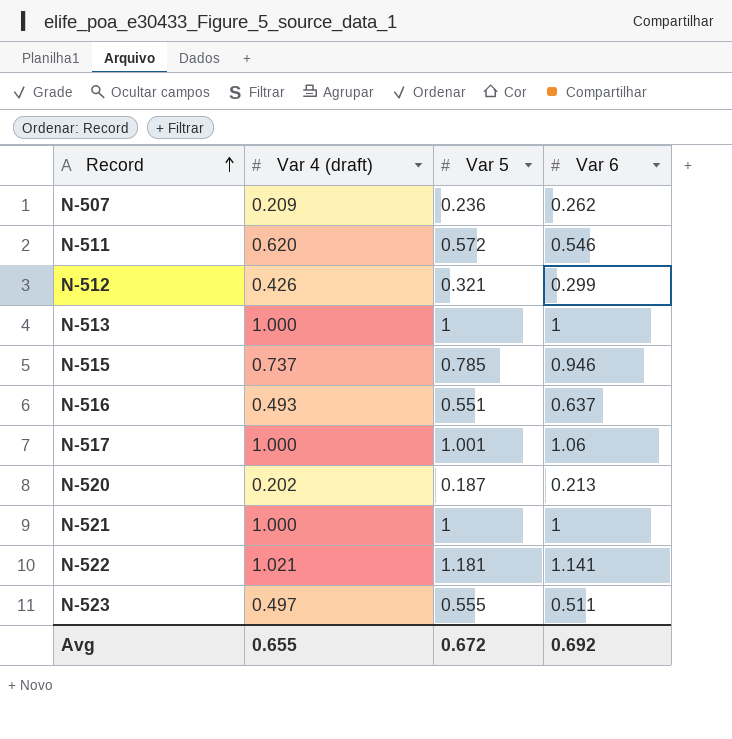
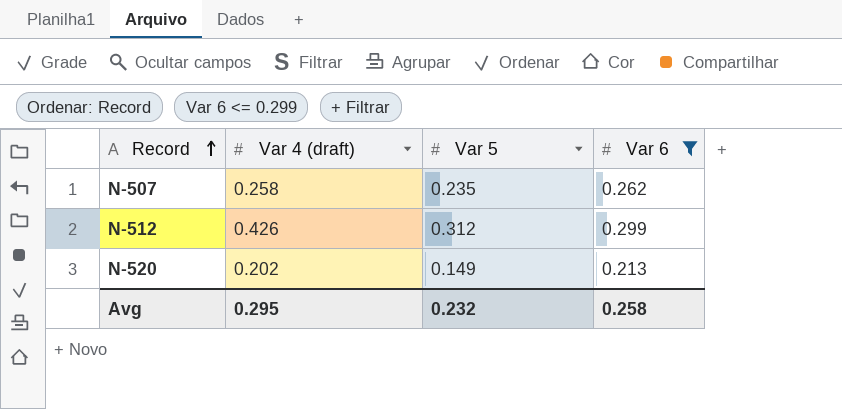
filter: none -> Var 6 <= 0.299
N-507 | Var 4 (draft): 0.209 -> 0.258
N-507 | Var 5: 0.236 -> 0.235
N-512 | Var 5: 0.321 -> 0.312
N-520 | Var 5: 0.187 -> 0.149
Avg | Var 4 (draft): 0.655 -> 0.295
Avg | Var 5: 0.672 -> 0.232
Avg | Var 6: 0.692 -> 0.258

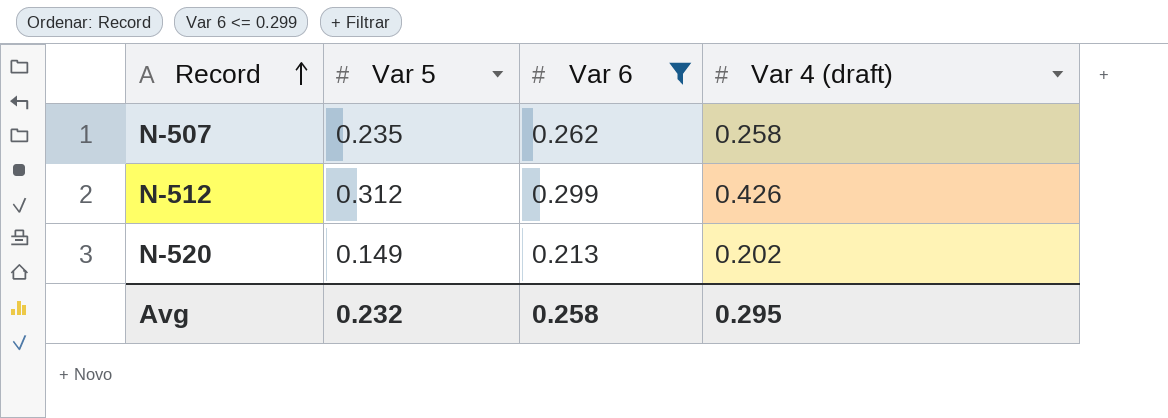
column Var 4 (draft) | position: 2 -> 4

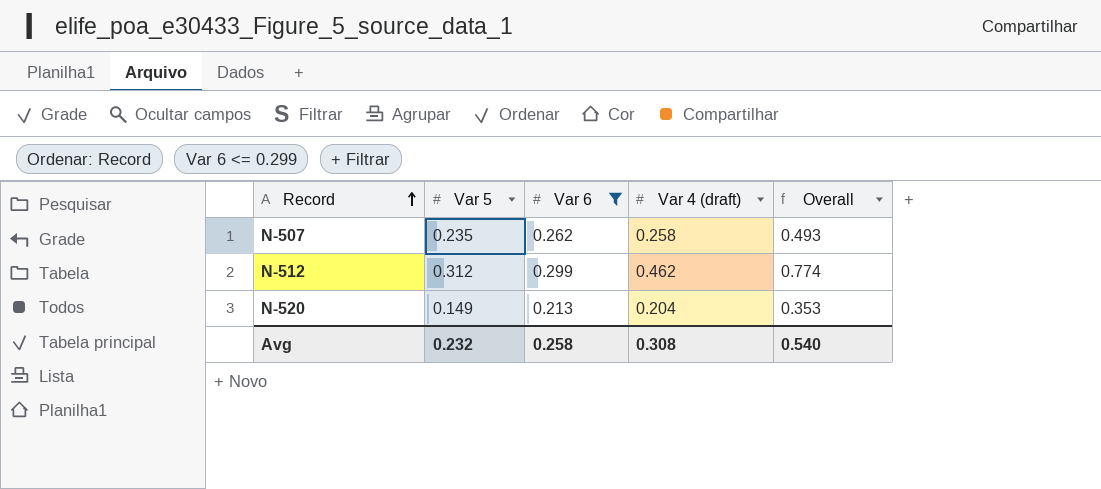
column Overall | formula: none -> [Var 5] + [Var 4 (draft)]
N-512 | Var 4 (draft): 0.426 -> 0.462
N-520 | Var 4 (draft): 0.202 -> 0.204
Avg | Var 4 (draft): 0.295 -> 0.308

